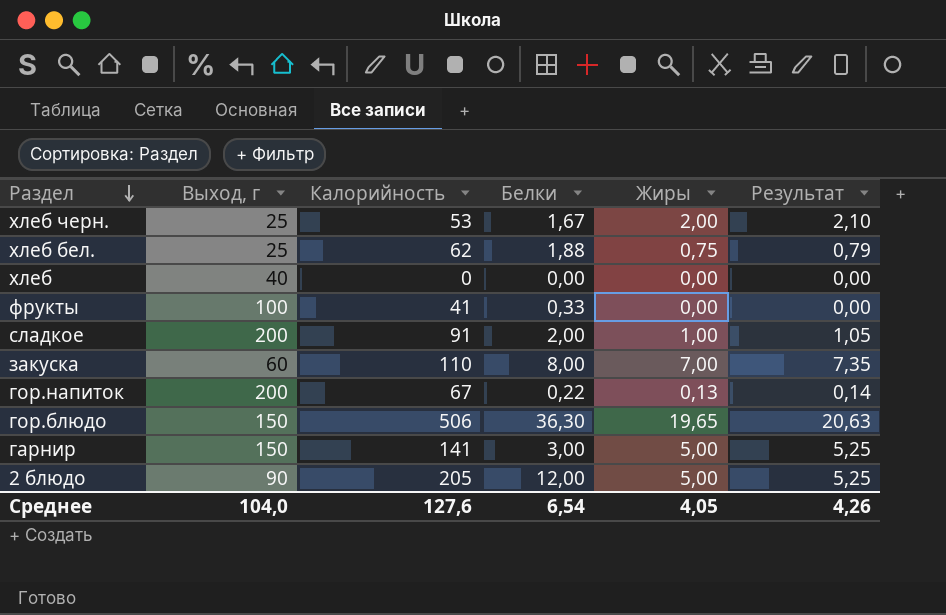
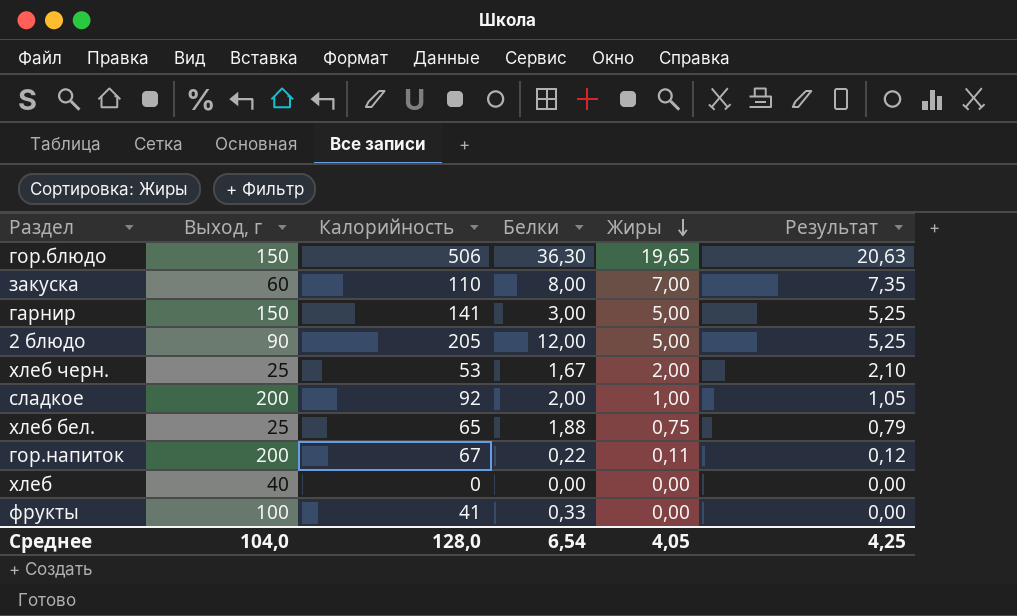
row order: Раздел descending -> Жиры descending
сладкое | Калорийность: 91 -> 92
хлеб бел. | Калорийность: 62 -> 65
гор.напиток | Жиры: 0,13 -> 0,11
гор.напиток | Результат: 0,14 -> 0,12
Среднее | Калорийность: 127,6 -> 128,0
Среднее | Результат: 4,26 -> 4,25

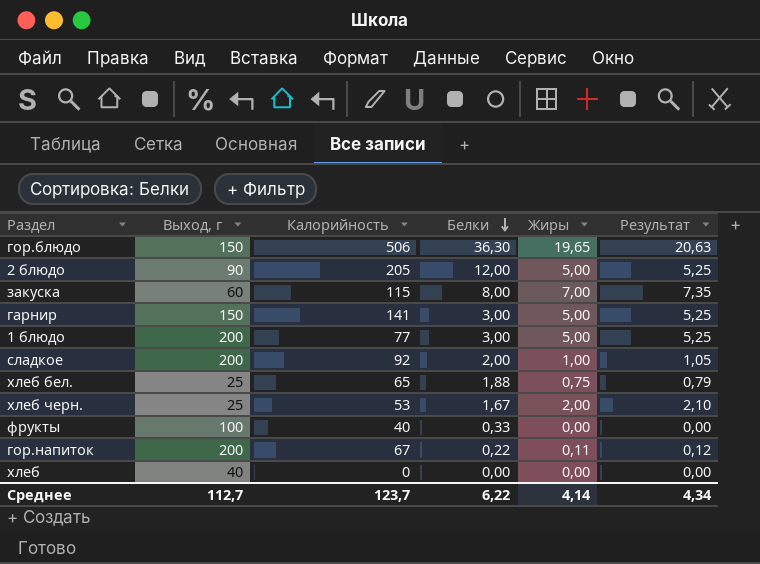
row order: Жиры descending -> Белки descending
закуска | Калорийность: 110 -> 115
row 1 блюдо: none -> 200 | 77 | 3,00 | 5,00 | 5,25
фрукты | Калорийность: 41 -> 40
Среднее | Выход, г: 104,0 -> 112,7
Среднее | Калорийность: 128,0 -> 123,7
Среднее | Белки: 6,54 -> 6,22
Среднее | Жиры: 4,05 -> 4,14
Среднее | Результат: 4,25 -> 4,34

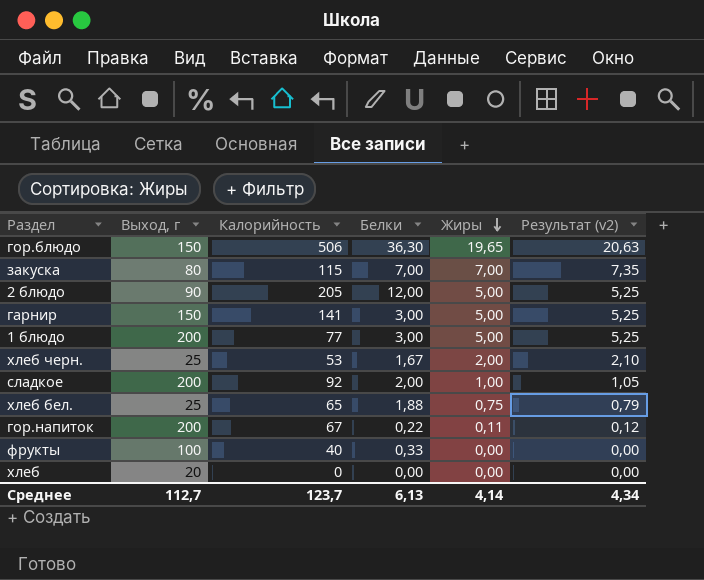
row order: Белки descending -> Жиры descending
column name: Результат -> Результат (v2)
закуска | Выход, г: 60 -> 80
закуска | Белки: 8,00 -> 7,00
хлеб | Выход, г: 40 -> 20
Среднее | Белки: 6,22 -> 6,13

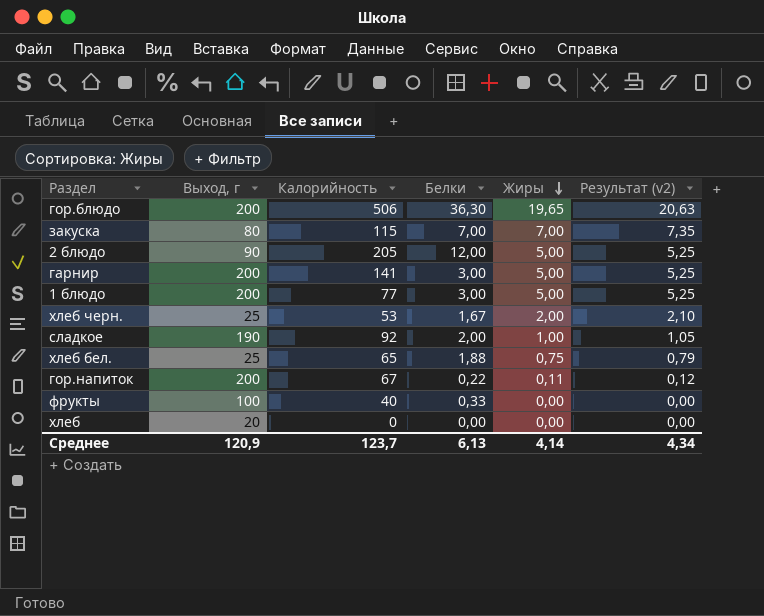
гор.блюдо | Выход, г: 150 -> 200
гарнир | Выход, г: 150 -> 200
сладкое | Выход, г: 200 -> 190
Среднее | Выход, г: 112,7 -> 120,9

